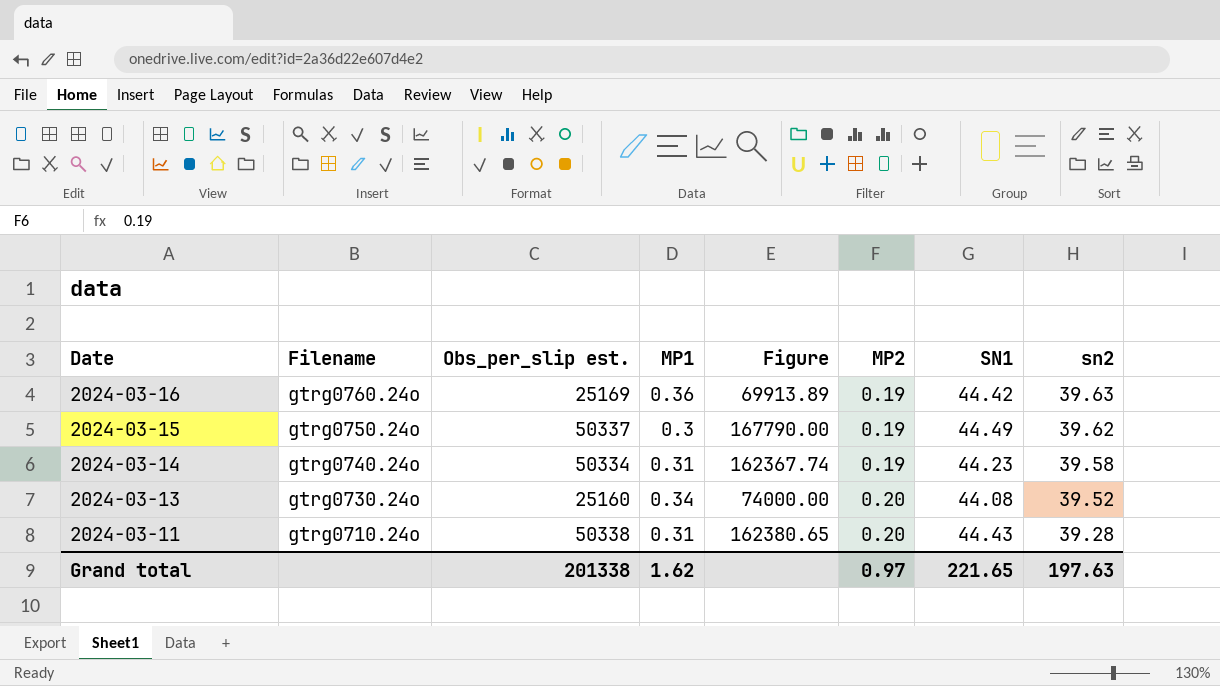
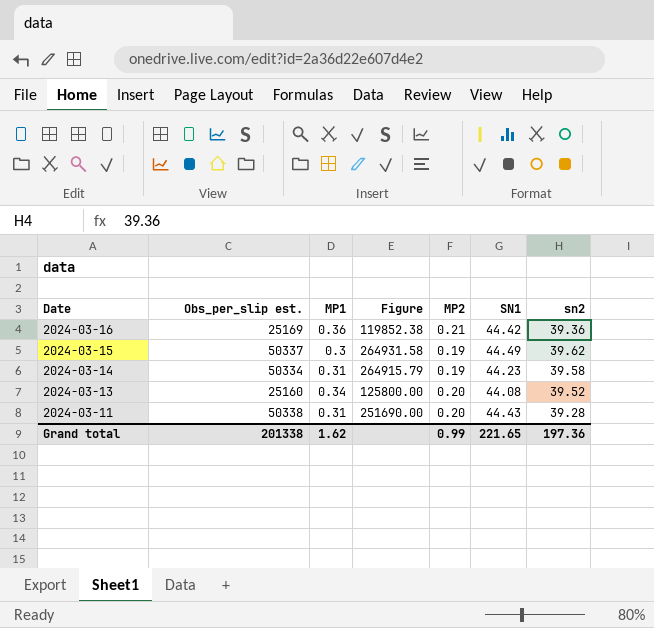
column Filename | position: 2 -> none
column Figure | formula: [Obs_per_slip est.] / [MP1] -> [Obs_per_slip est.] / [MP2]
2024-03-16 | MP2: 0.19 -> 0.21
2024-03-16 | sn2: 39.63 -> 39.36
Grand total | MP2: 0.97 -> 0.99
Grand total | sn2: 197.63 -> 197.36

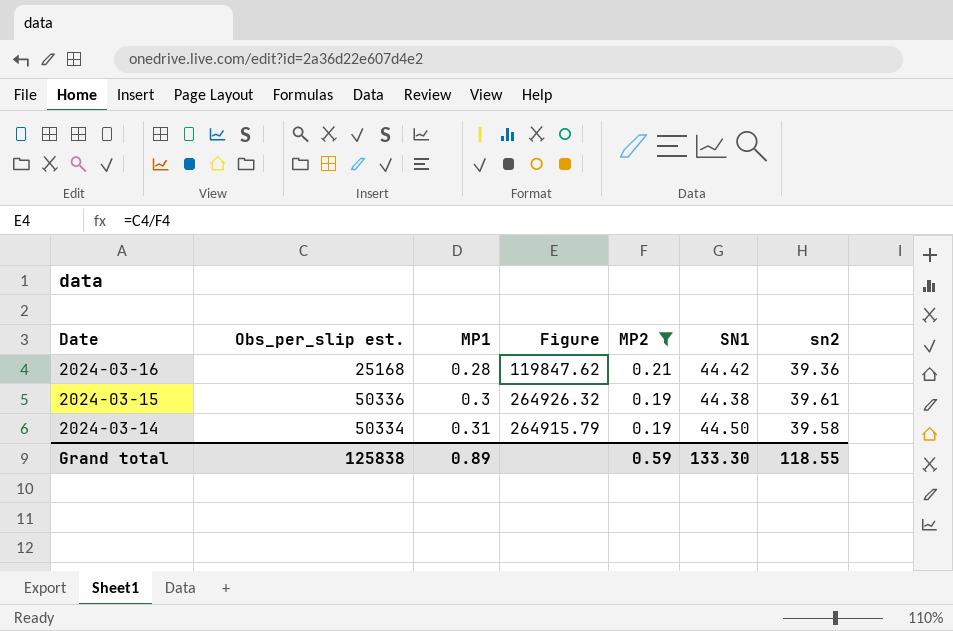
filter: none -> MP2 != 0.20
2024-03-16 | Obs_per_slip est.: 25169 -> 25168
2024-03-16 | MP1: 0.36 -> 0.28
2024-03-16 | Figure: 119852.38 -> 119847.62
2024-03-15 | Obs_per_slip est.: 50337 -> 50336
2024-03-15 | Figure: 264931.58 -> 264926.32
2024-03-15 | SN1: 44.49 -> 44.38
2024-03-15 | sn2: 39.62 -> 39.61
2024-03-14 | SN1: 44.23 -> 44.50
Grand total | Obs_per_slip est.: 201338 -> 125838
Grand total | MP1: 1.62 -> 0.89
Grand total | MP2: 0.99 -> 0.59
Grand total | SN1: 221.65 -> 133.30
Grand total | sn2: 197.36 -> 118.55

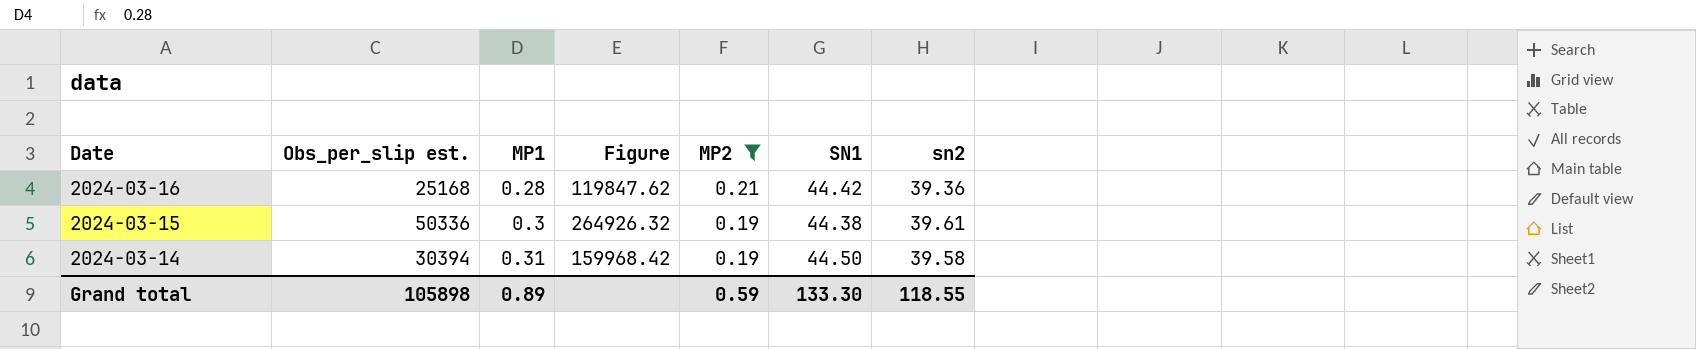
2024-03-14 | Obs_per_slip est.: 50334 -> 30394
2024-03-14 | Figure: 264915.79 -> 159968.42
Grand total | Obs_per_slip est.: 125838 -> 105898

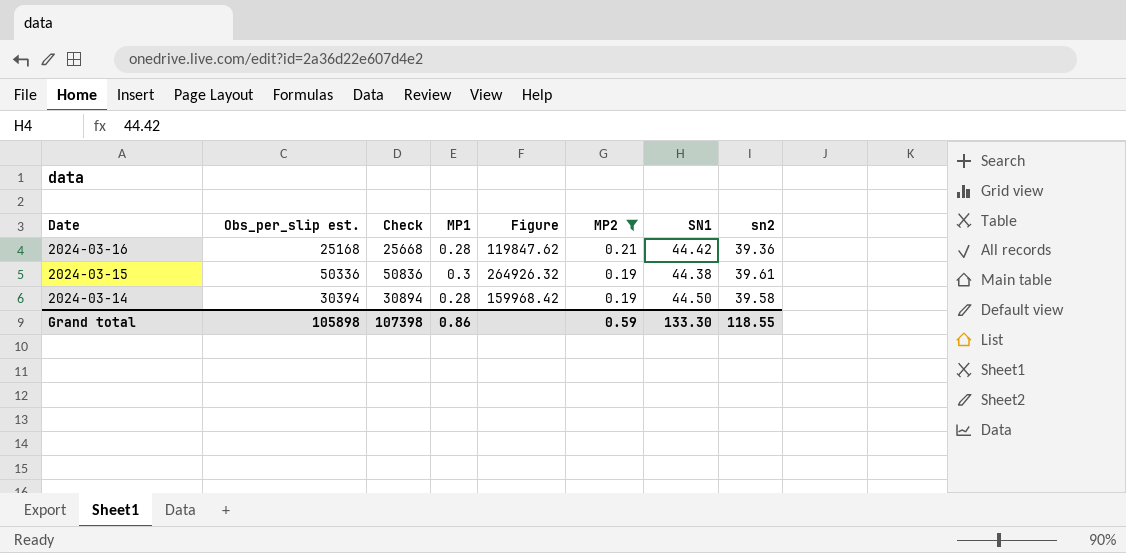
column Check | formula: none -> [Obs_per_slip est.] + 500
2024-03-14 | MP1: 0.31 -> 0.28
Grand total | MP1: 0.89 -> 0.86

